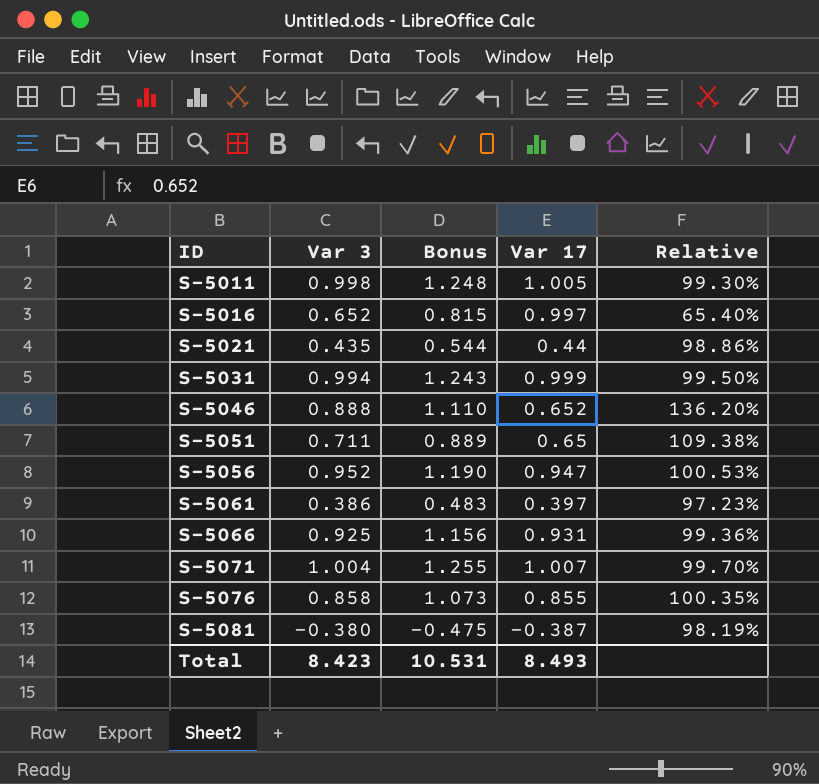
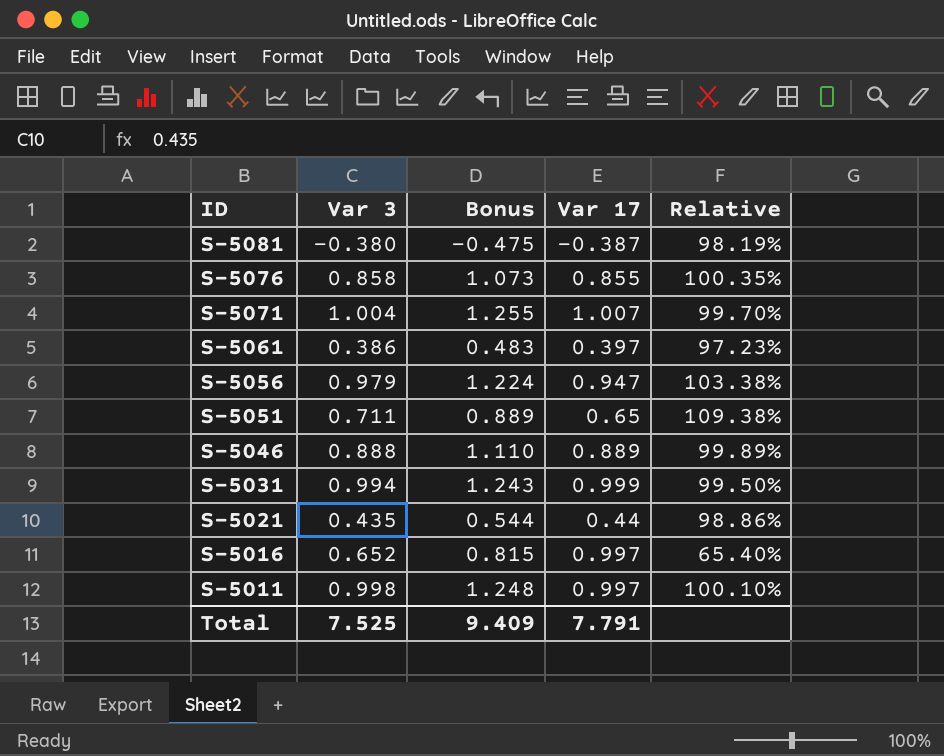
row order: ID ascending -> ID descending
row S-5066: 0.925 | 1.156 | 0.931 | 99.36% -> none
S-5056 | Var 3: 0.952 -> 0.979
S-5056 | Bonus: 1.190 -> 1.224
S-5056 | Relative: 100.53% -> 103.38%
S-5046 | Var 17: 0.652 -> 0.889
S-5046 | Relative: 136.20% -> 99.89%
S-5011 | Var 17: 1.005 -> 0.997
S-5011 | Relative: 99.30% -> 100.10%
Total | Var 3: 8.423 -> 7.525
Total | Bonus: 10.531 -> 9.409
Total | Var 17: 8.493 -> 7.791

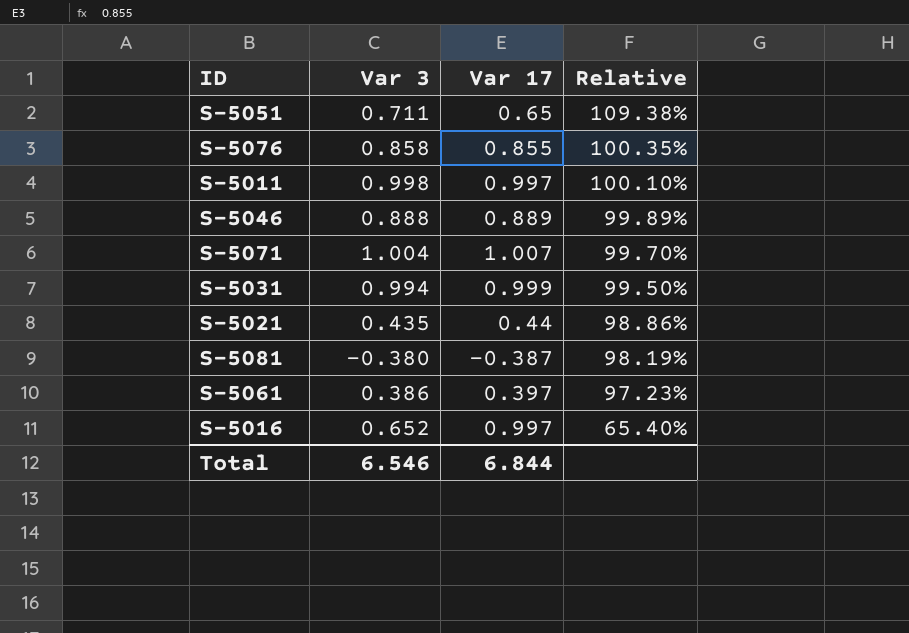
row order: ID descending -> Relative descending
column Bonus | formula: [Var 3] * 1.25 -> none
row S-5056: 0.979 | 1.224 | 0.947 | 103.38% -> none
Total | Var 3: 7.525 -> 6.546
Total | Var 17: 7.791 -> 6.844

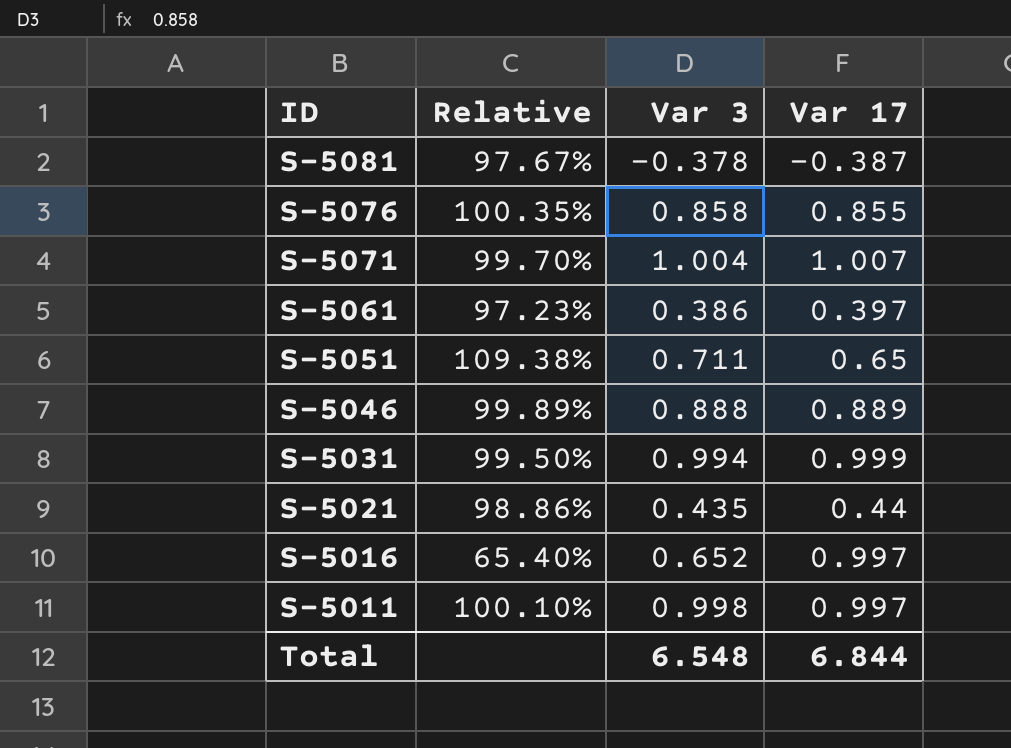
row order: Relative descending -> ID descending
column Relative | position: 4 -> 2
S-5081 | Relative: 98.19% -> 97.67%
S-5081 | Var 3: -0.380 -> -0.378
Total | Var 3: 6.546 -> 6.548

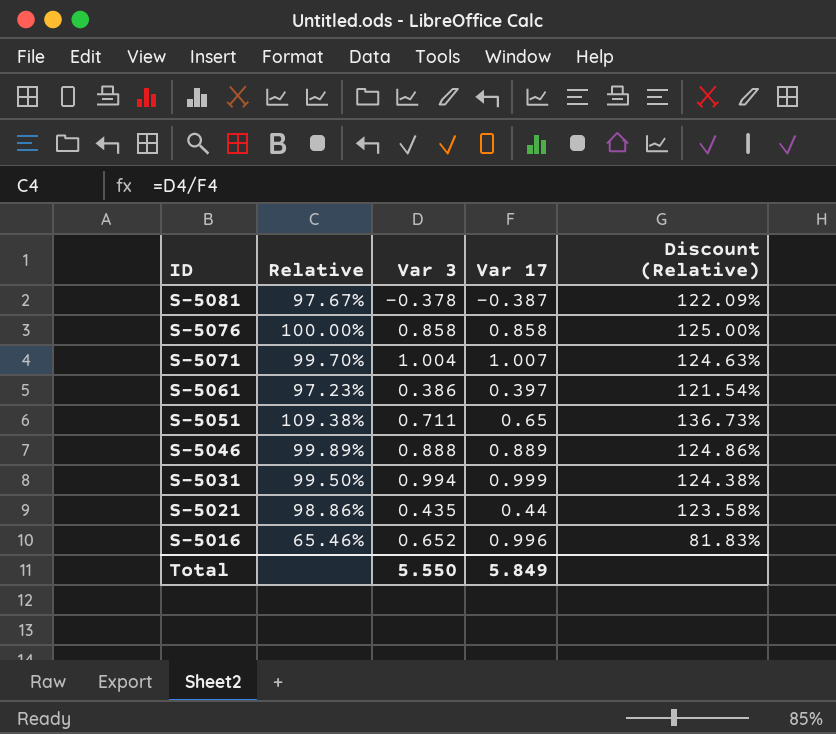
column Discount (Relative) | formula: none -> [Relative] * 1.25
row S-5011: 100.10% | 0.998 | 0.997 -> none
S-5076 | Relative: 100.35% -> 100.00%
S-5076 | Var 17: 0.855 -> 0.858
S-5016 | Relative: 65.40% -> 65.46%
S-5016 | Var 17: 0.997 -> 0.996
Total | Var 3: 6.548 -> 5.550
Total | Var 17: 6.844 -> 5.849

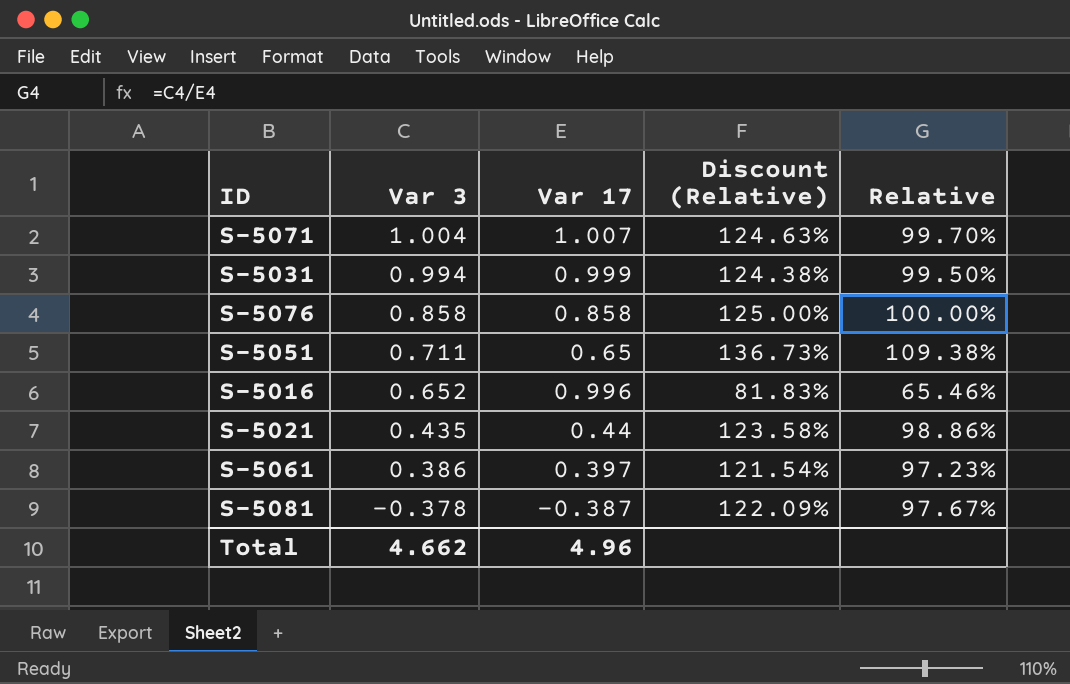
row order: ID descending -> Var 3 descending
column Relative | position: 2 -> 5
row S-5046: 99.89% | 0.888 | 0.889 | 124.86% -> none
Total | Var 3: 5.550 -> 4.662
Total | Var 17: 5.849 -> 4.96

